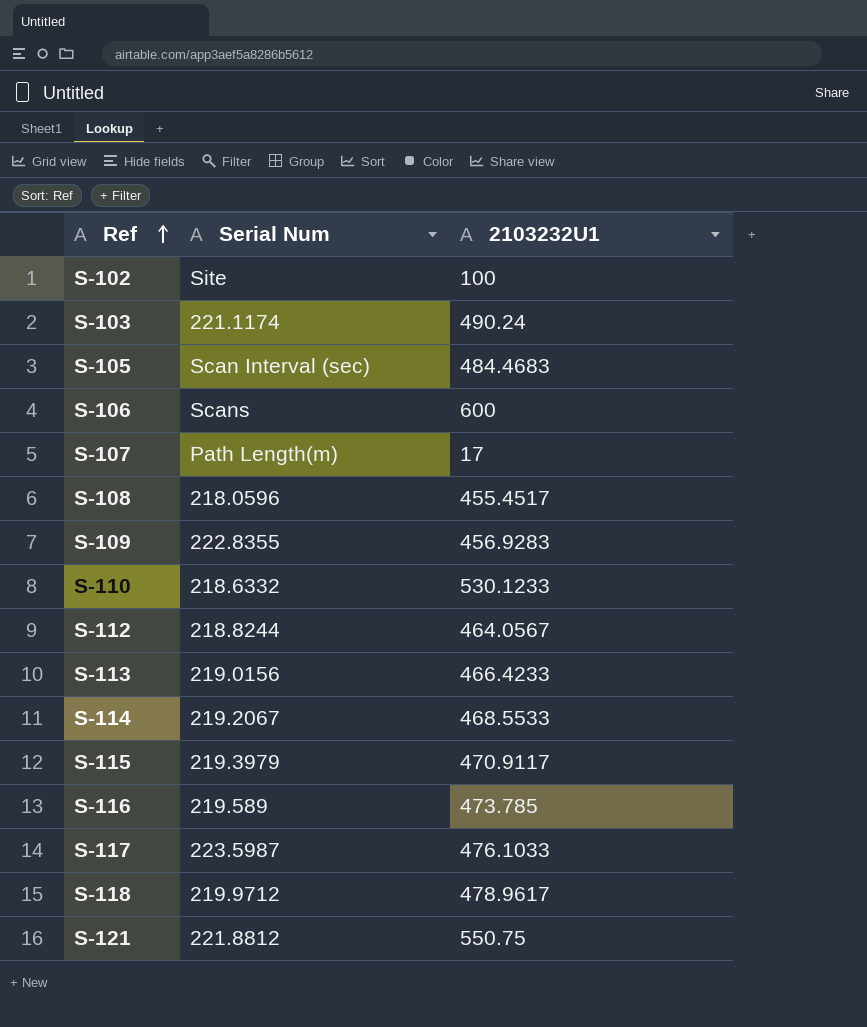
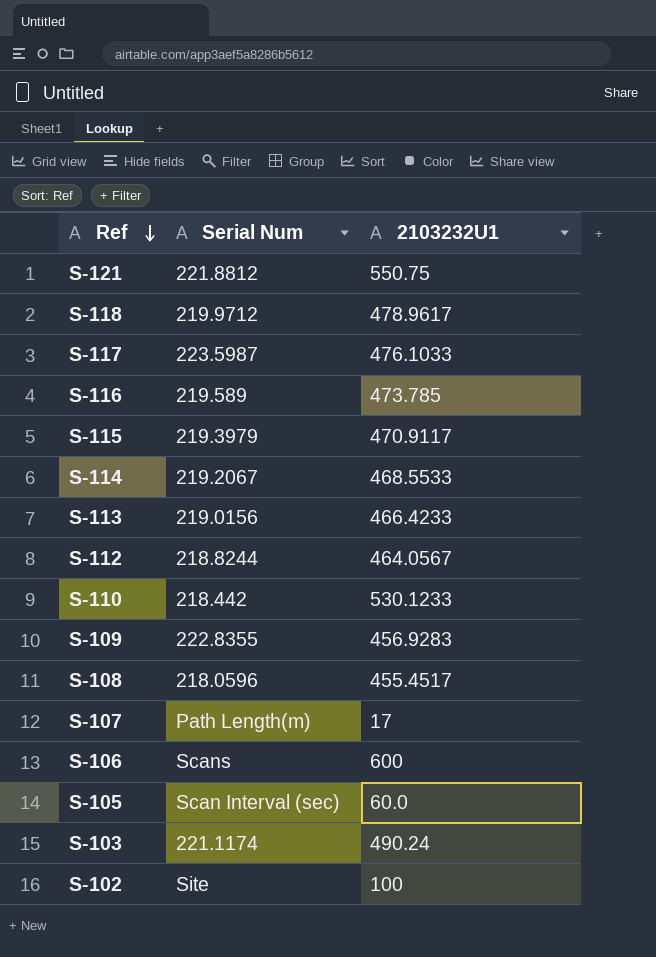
row order: Ref ascending -> Ref descending
S-110 | Serial Num: 218.6332 -> 218.442
S-105 | 2103232U1: 484.4683 -> 60.0

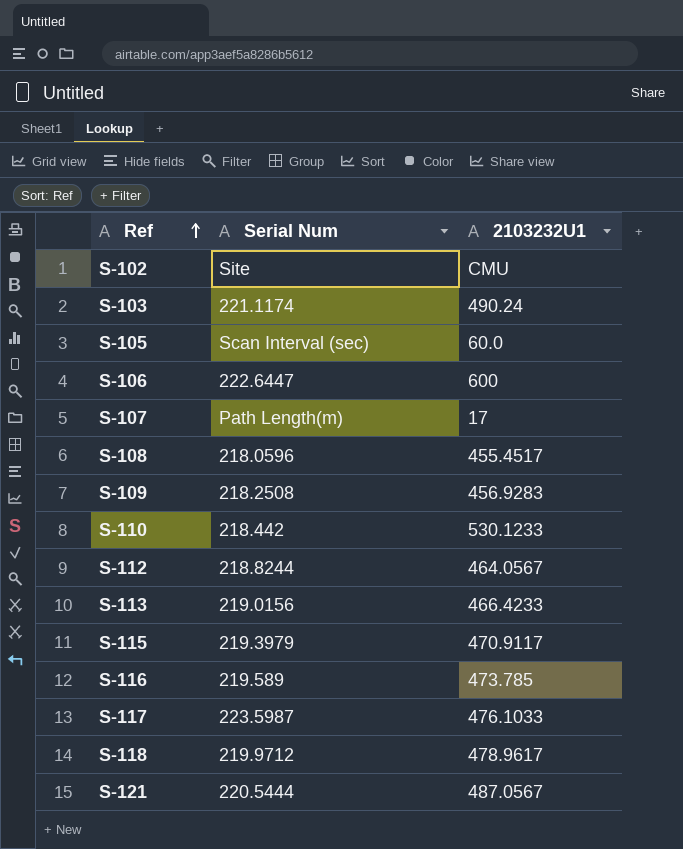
row order: Ref descending -> Ref ascending
row S-114: 219.2067 | 468.5533 -> none
S-102 | 2103232U1: 100 -> CMU
S-106 | Serial Num: Scans -> 222.6447
S-109 | Serial Num: 222.8355 -> 218.2508
S-121 | Serial Num: 221.8812 -> 220.5444
S-121 | 2103232U1: 550.75 -> 487.0567

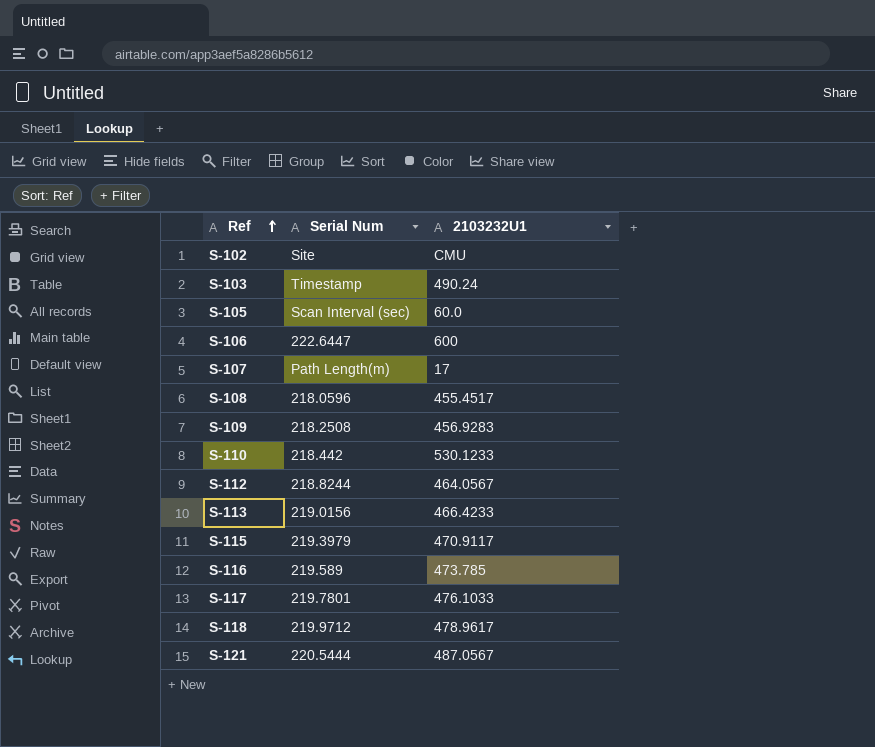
S-103 | Serial Num: 221.1174 -> Timestamp
S-117 | Serial Num: 223.5987 -> 219.7801

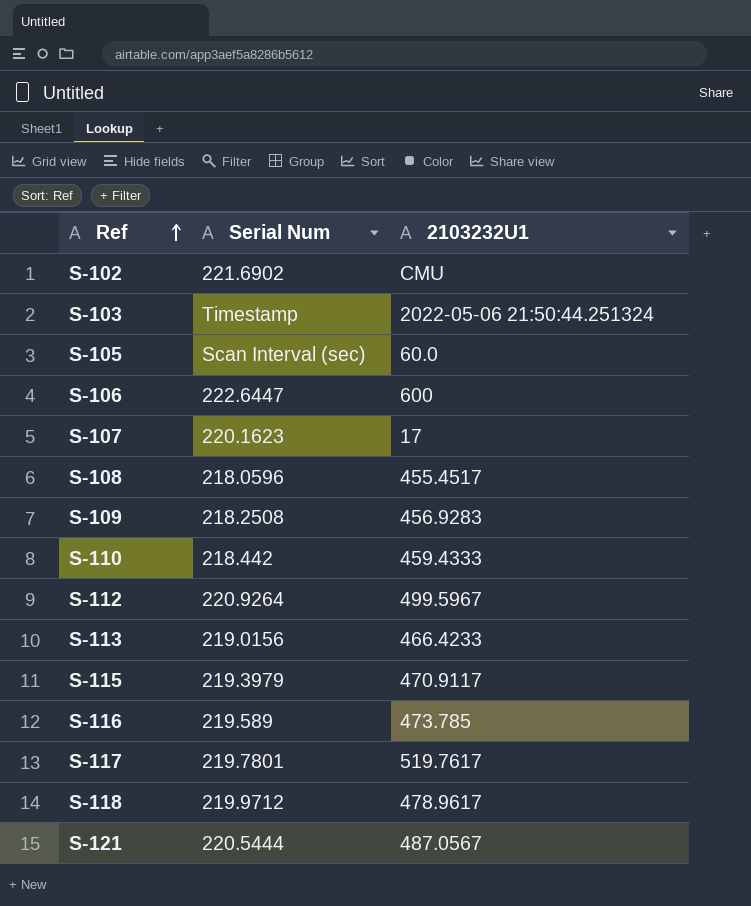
S-102 | Serial Num: Site -> 221.6902
S-103 | 2103232U1: 490.24 -> 2022-05-06 21:50:44.251324
S-107 | Serial Num: Path Length(m) -> 220.1623
S-110 | 2103232U1: 530.1233 -> 459.4333
S-112 | Serial Num: 218.8244 -> 220.9264
S-112 | 2103232U1: 464.0567 -> 499.5967
S-117 | 2103232U1: 476.1033 -> 519.7617

